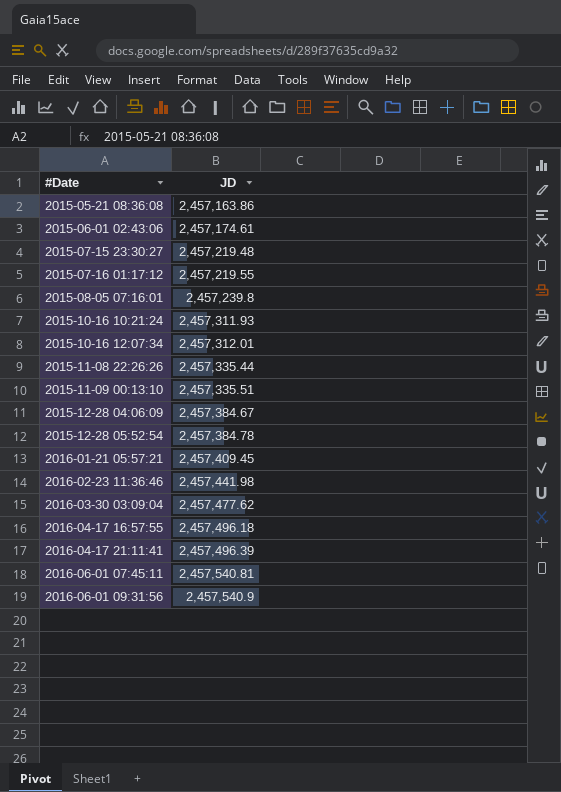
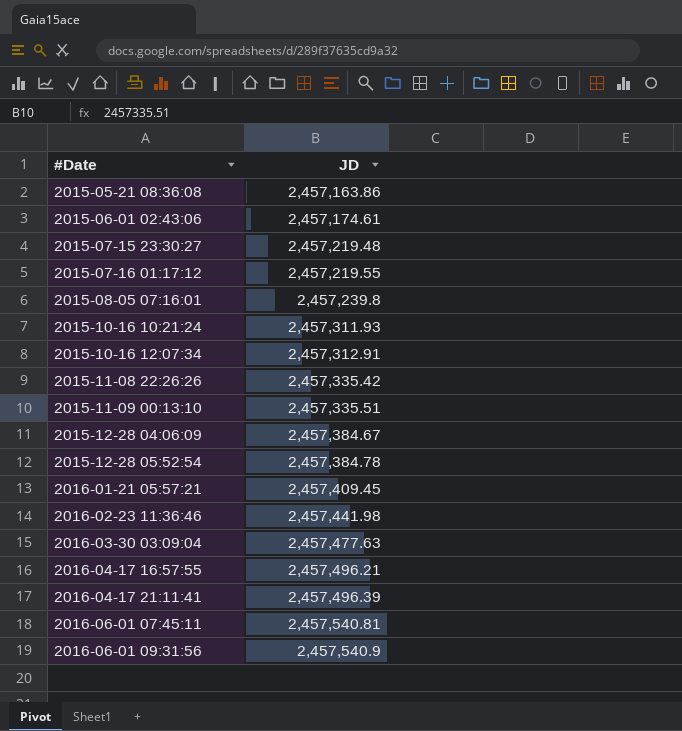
2015-10-16 12:07:34 | JD: 2,457,312.01 -> 2,457,312.91
2015-11-08 22:26:26 | JD: 2,457,335.44 -> 2,457,335.42
2016-03-30 03:09:04 | JD: 2,457,477.62 -> 2,457,477.63
2016-04-17 16:57:55 | JD: 2,457,496.18 -> 2,457,496.21

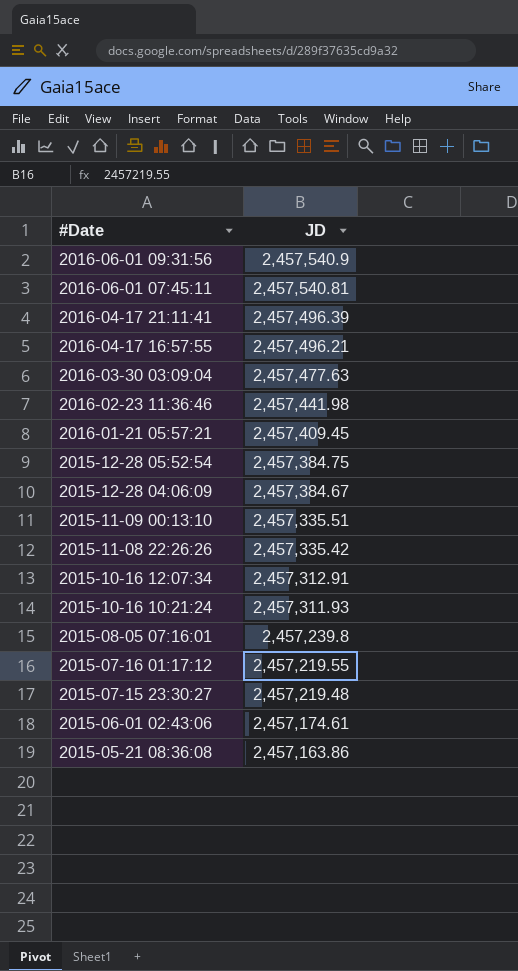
row order: #Date ascending -> #Date descending
2015-12-28 05:52:54 | JD: 2,457,384.78 -> 2,457,384.75

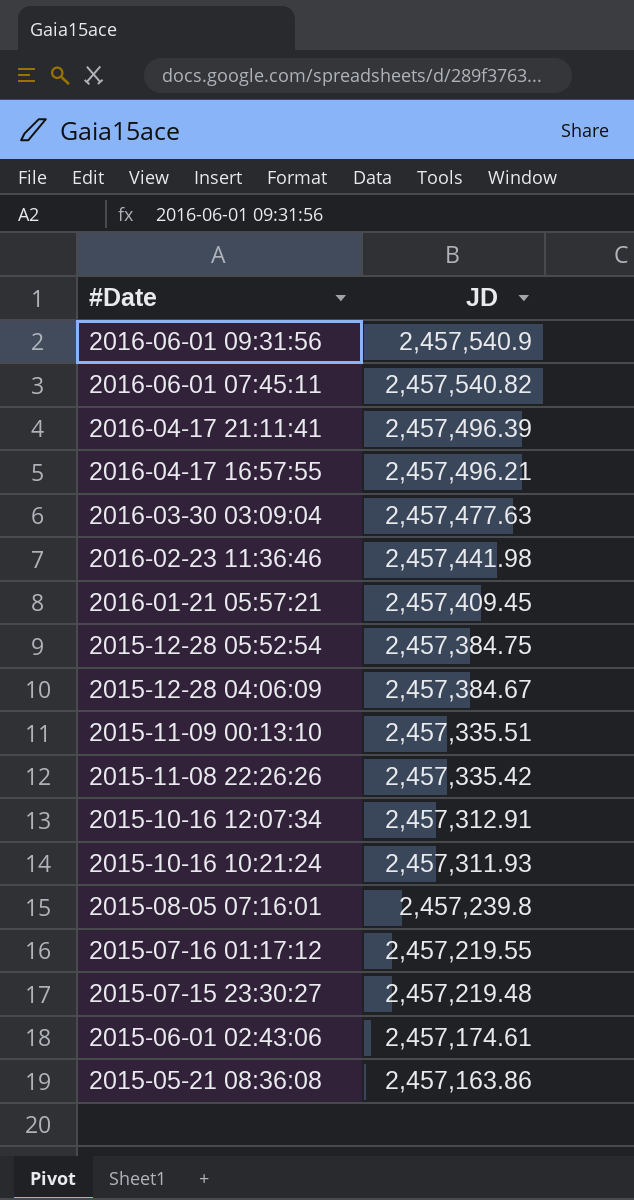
2016-06-01 07:45:11 | JD: 2,457,540.81 -> 2,457,540.82

